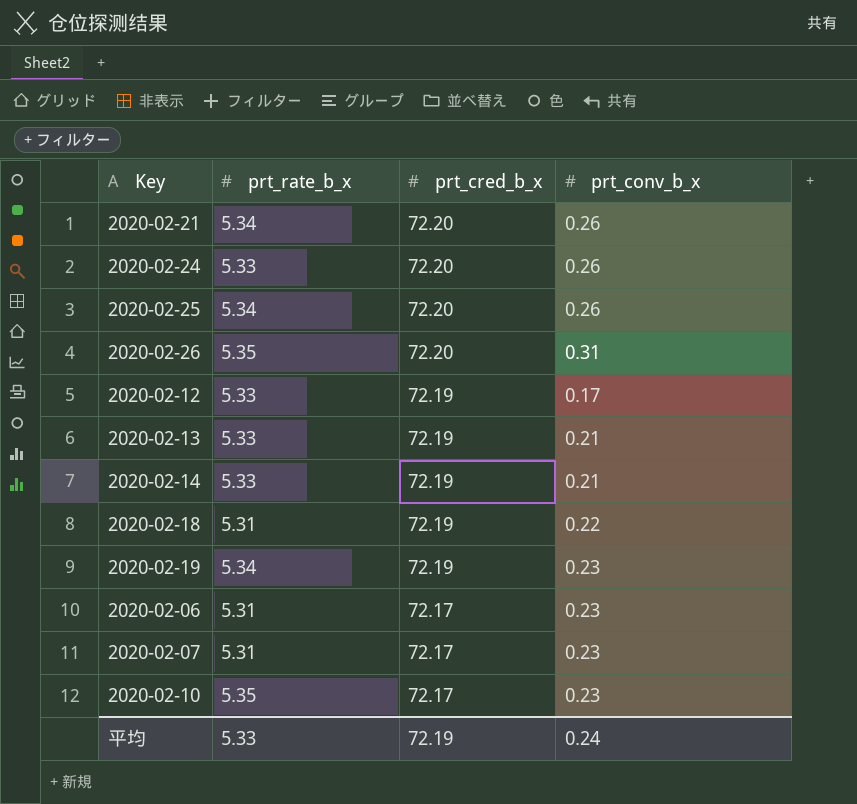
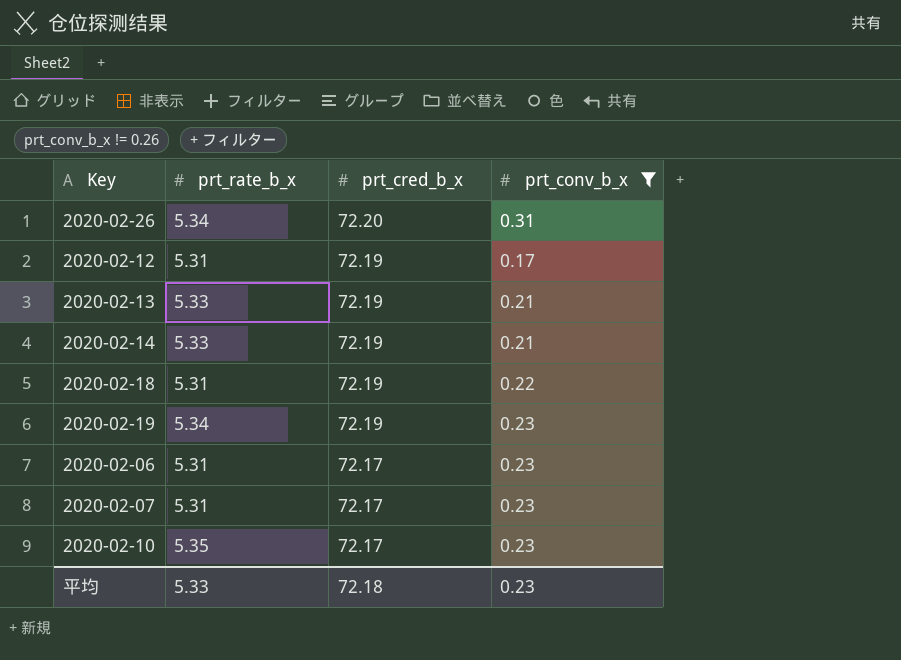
filter: none -> prt_conv_b_x != 0.26
2020-02-26 | prt_rate_b_x: 5.35 -> 5.34
2020-02-12 | prt_rate_b_x: 5.33 -> 5.31
平均 | prt_cred_b_x: 72.19 -> 72.18
平均 | prt_conv_b_x: 0.24 -> 0.23

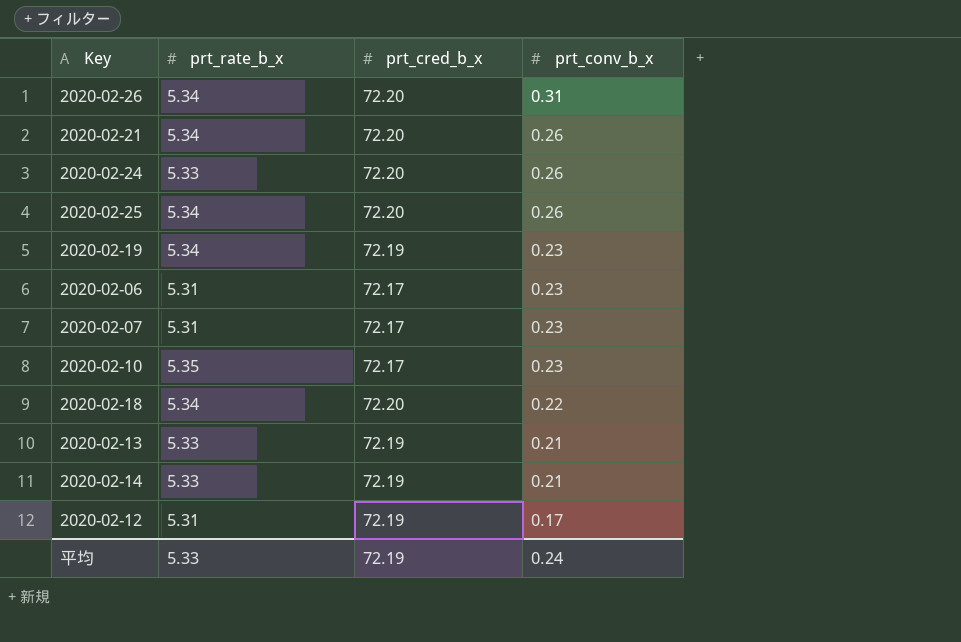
filter: prt_conv_b_x != 0.26 -> none
row order: prt_cred_b_x descending -> prt_conv_b_x descending
2020-02-18 | prt_rate_b_x: 5.31 -> 5.34
2020-02-18 | prt_cred_b_x: 72.19 -> 72.20
平均 | prt_cred_b_x: 72.18 -> 72.19
平均 | prt_conv_b_x: 0.23 -> 0.24

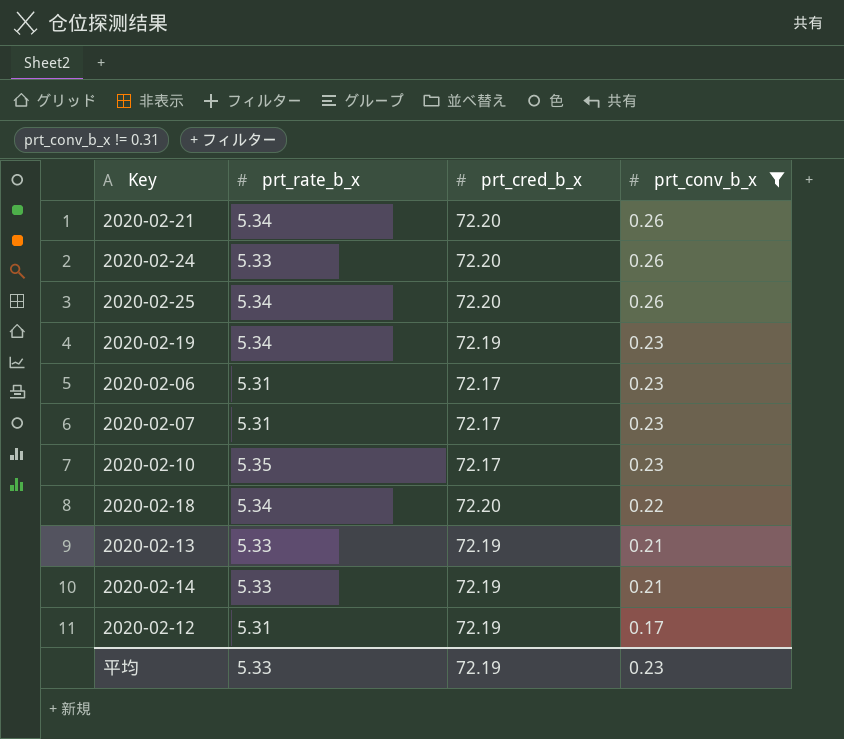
filter: none -> prt_conv_b_x != 0.31
平均 | prt_conv_b_x: 0.24 -> 0.23

